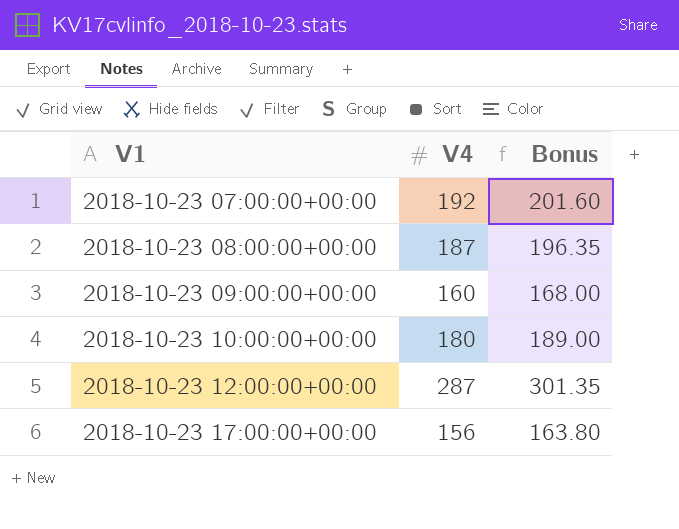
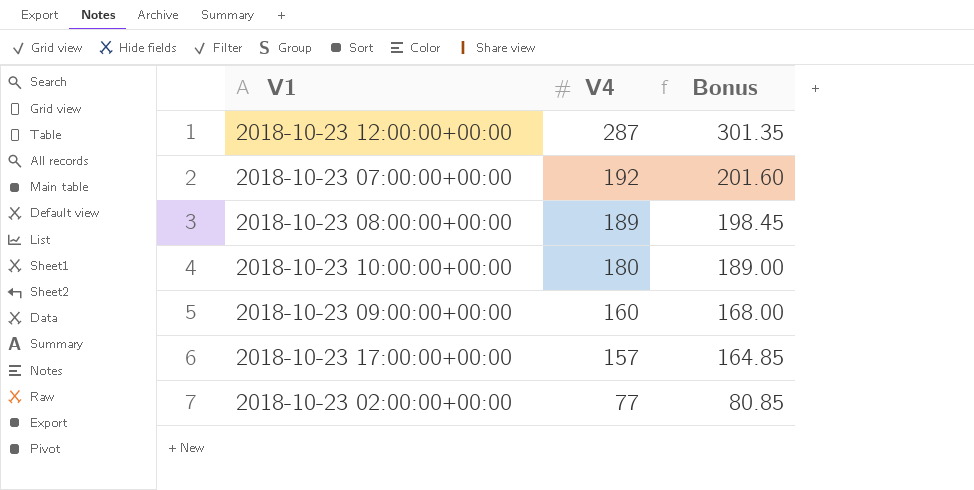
row order: V1 ascending -> V4 descending
2018-10-23 08:00:00+00:00 | V4: 187 -> 189
2018-10-23 08:00:00+00:00 | Bonus: 196.35 -> 198.45
2018-10-23 17:00:00+00:00 | V4: 156 -> 157
2018-10-23 17:00:00+00:00 | Bonus: 163.80 -> 164.85
row 2018-10-23 02:00:00+00:00: none -> 77 | 80.85

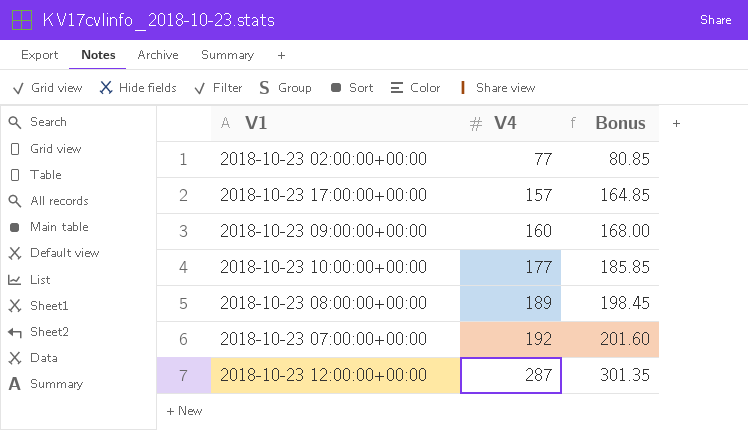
row order: V4 descending -> V4 ascending
2018-10-23 10:00:00+00:00 | V4: 180 -> 177
2018-10-23 10:00:00+00:00 | Bonus: 189.00 -> 185.85

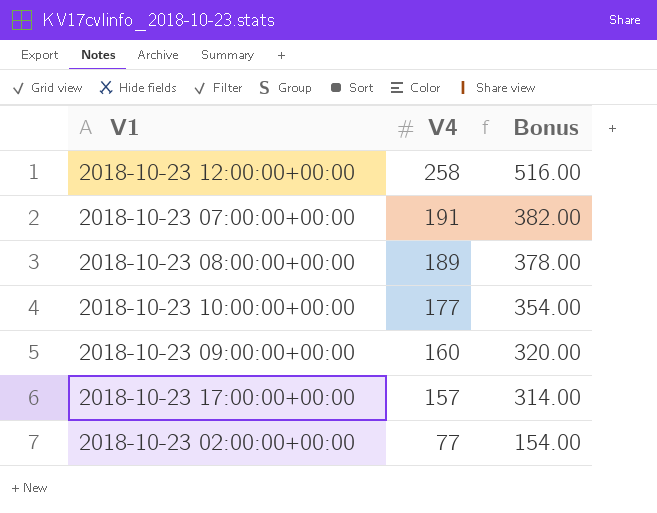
row order: V4 ascending -> V4 descending
column Bonus | formula: [V4] * 1.05 -> [V4] * 2
2018-10-23 12:00:00+00:00 | V4: 287 -> 258
2018-10-23 07:00:00+00:00 | V4: 192 -> 191

